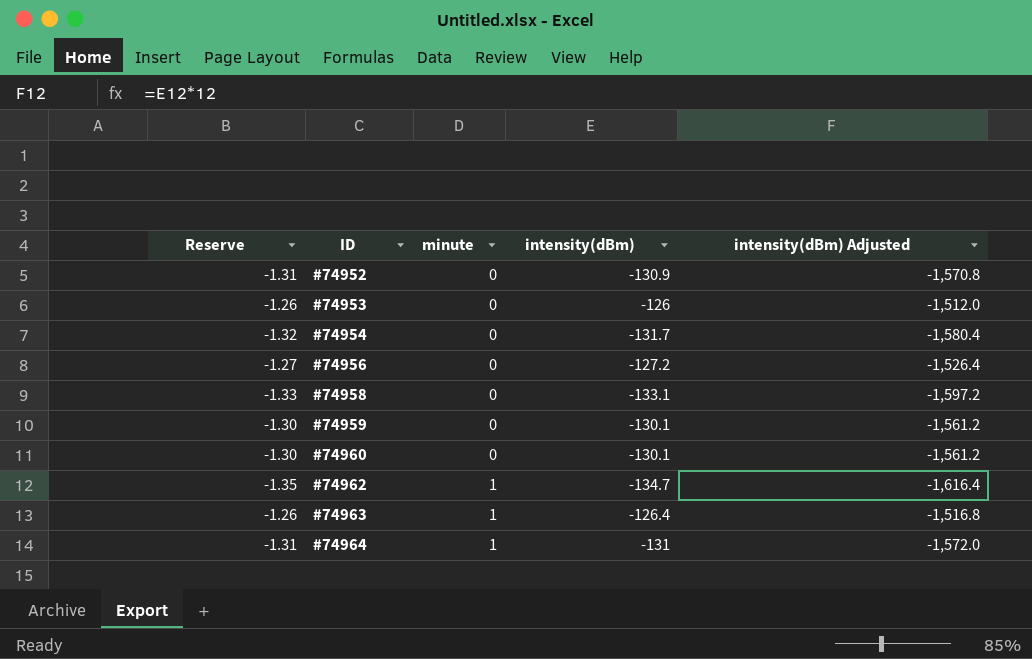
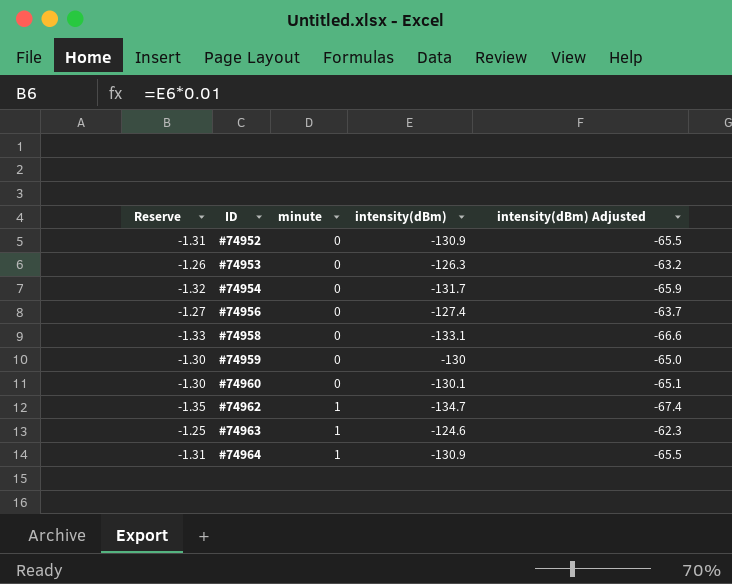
column intensity(dBm) Adjusted | formula: [intensity(dBm)] * 12 -> [intensity(dBm)] * 0.5
#74953 | intensity(dBm): -126 -> -126.3
#74956 | intensity(dBm): -127.2 -> -127.4
#74959 | intensity(dBm): -130.1 -> -130
#74963 | Reserve: -1.26 -> -1.25
#74963 | intensity(dBm): -126.4 -> -124.6
#74964 | intensity(dBm): -131 -> -130.9

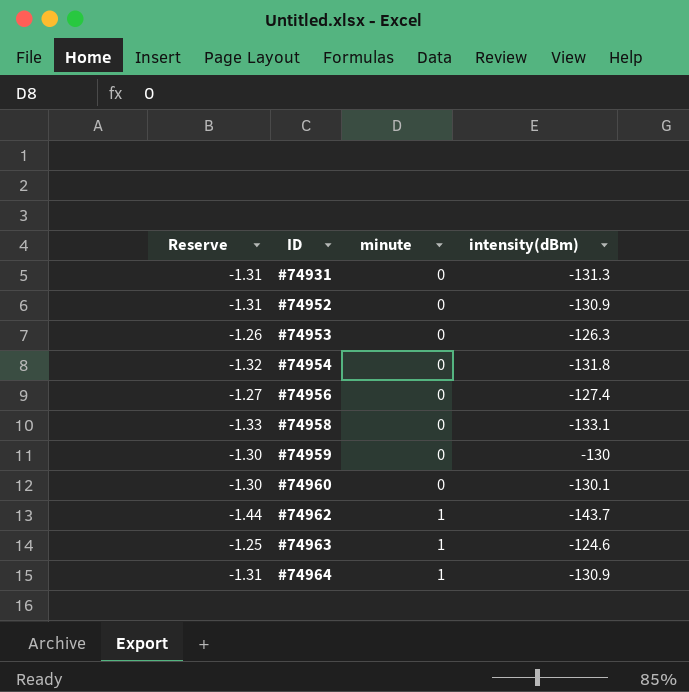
column intensity(dBm) Adjusted | formula: [intensity(dBm)] * 0.5 -> none
row #74931: none -> -1.31 | 0 | -131.3
#74954 | intensity(dBm): -131.7 -> -131.8
#74962 | Reserve: -1.35 -> -1.44
#74962 | intensity(dBm): -134.7 -> -143.7

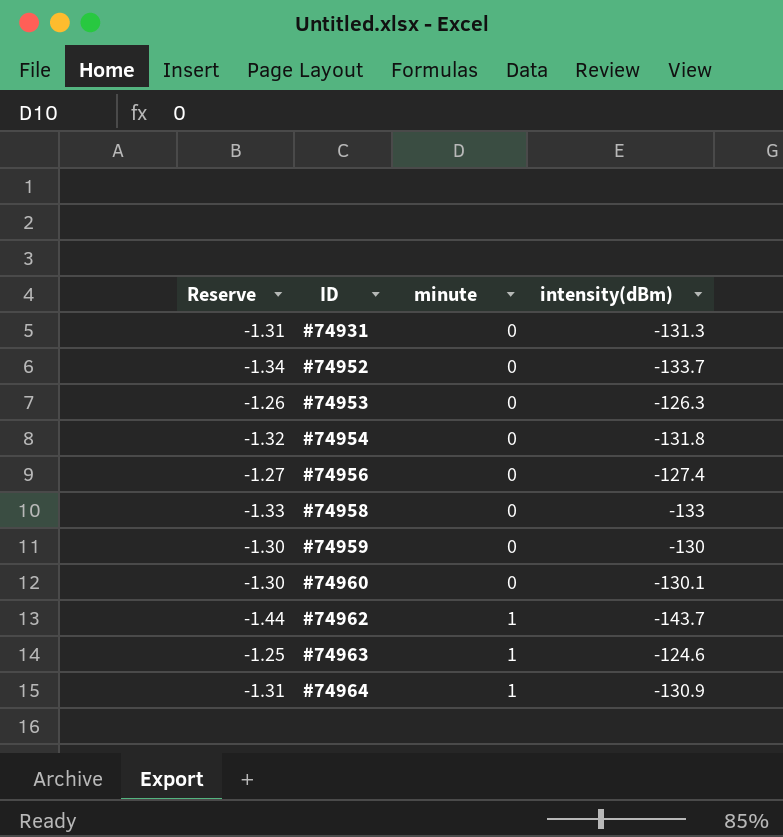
#74952 | Reserve: -1.31 -> -1.34
#74952 | intensity(dBm): -130.9 -> -133.7
#74958 | intensity(dBm): -133.1 -> -133

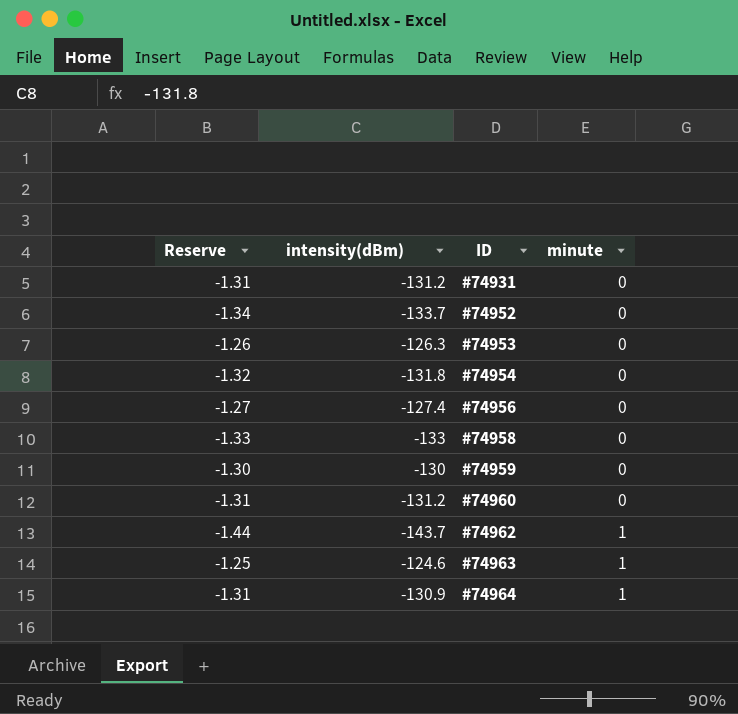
column intensity(dBm) | position: 4 -> 2
#74931 | intensity(dBm): -131.3 -> -131.2
#74960 | Reserve: -1.30 -> -1.31
#74960 | intensity(dBm): -130.1 -> -131.2

